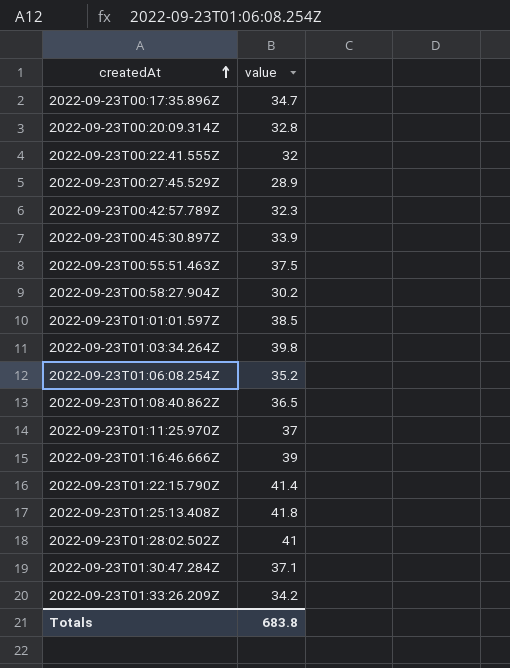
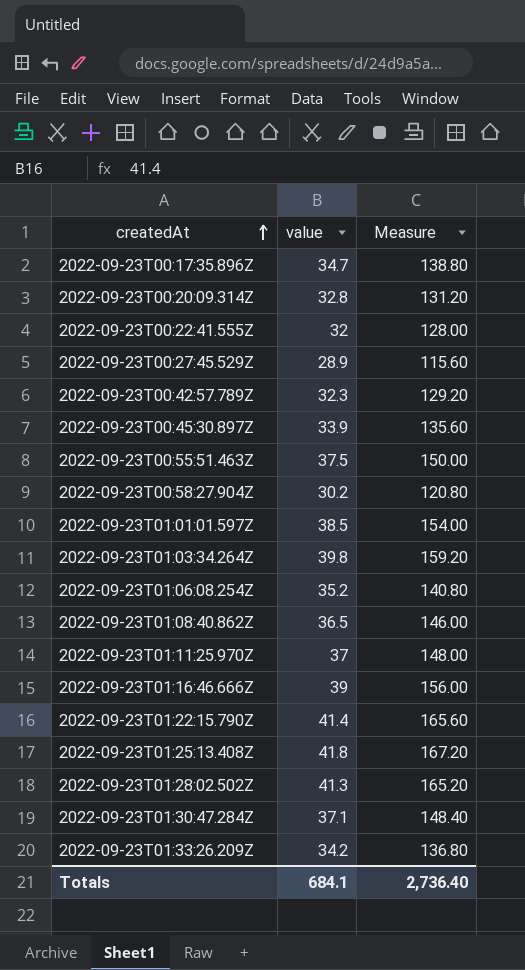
column Measure | formula: none -> [value] * 4
2022-09-23T01:28:02.502Z | value: 41 -> 41.3
Totals | value: 683.8 -> 684.1

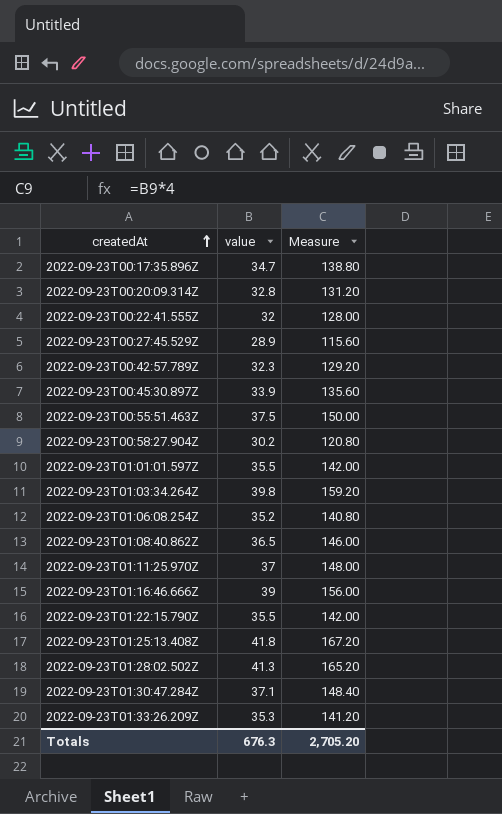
2022-09-23T01:01:01.597Z | value: 38.5 -> 35.5
2022-09-23T01:01:01.597Z | Measure: 154.00 -> 142.00
2022-09-23T01:22:15.790Z | value: 41.4 -> 35.5
2022-09-23T01:22:15.790Z | Measure: 165.60 -> 142.00
2022-09-23T01:33:26.209Z | value: 34.2 -> 35.3
2022-09-23T01:33:26.209Z | Measure: 136.80 -> 141.20
Totals | value: 684.1 -> 676.3
Totals | Measure: 2,736.40 -> 2,705.20

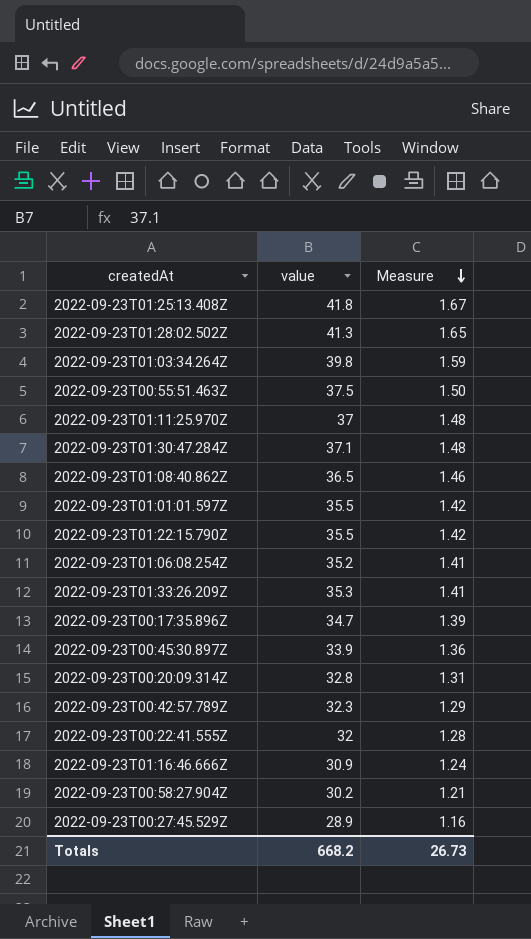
row order: createdAt ascending -> Measure descending
column Measure | formula: [value] * 4 -> [value] * 0.04
2022-09-23T01:16:46.666Z | value: 39 -> 30.9
Totals | value: 676.3 -> 668.2
Totals | Measure: 2,705.20 -> 26.73

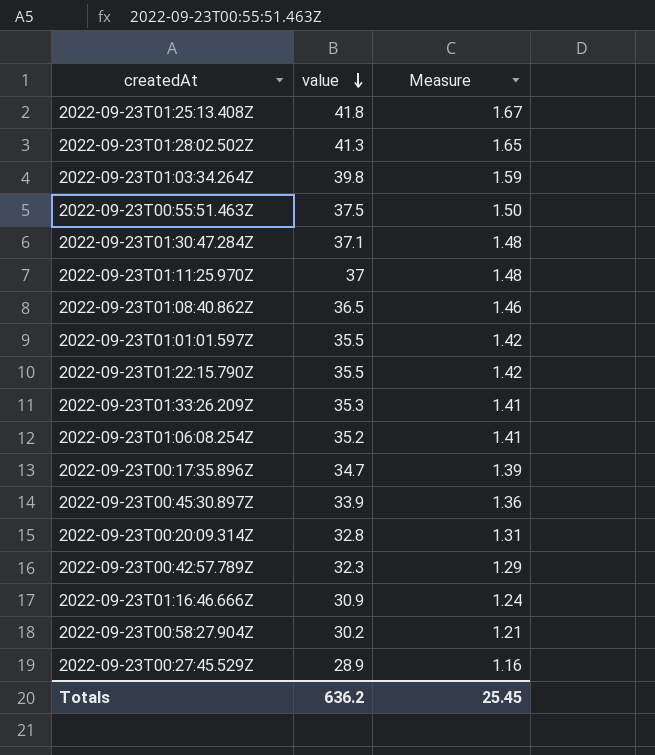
row order: Measure descending -> value descending
row 2022-09-23T00:22:41.555Z: 32 | 1.28 -> none
Totals | value: 668.2 -> 636.2
Totals | Measure: 26.73 -> 25.45

